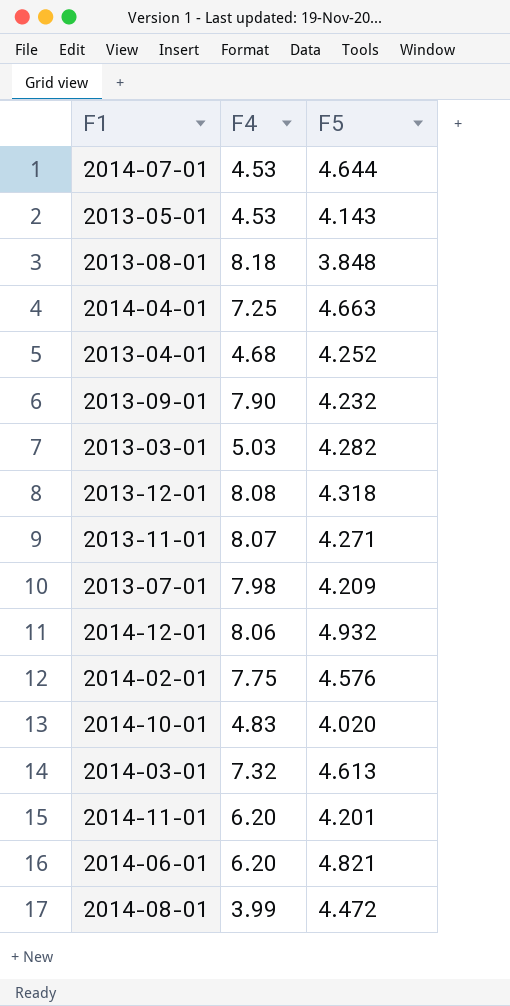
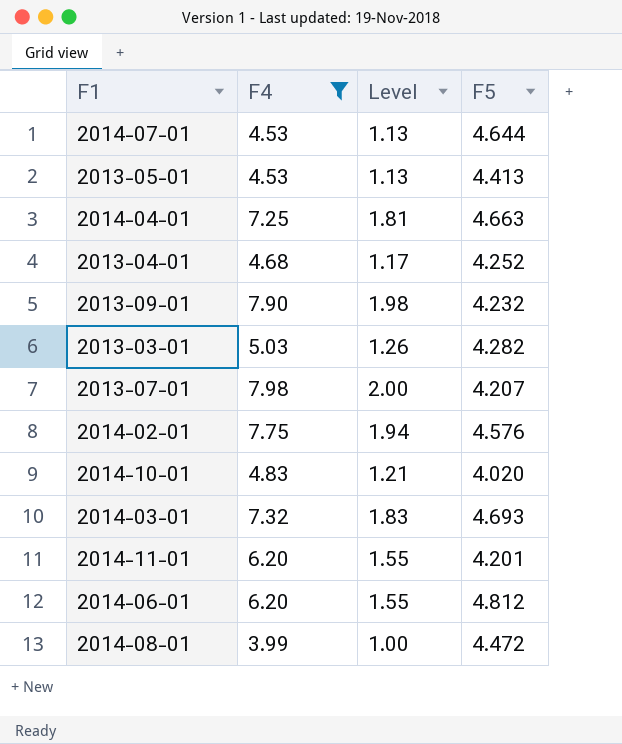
filter: none -> F4 <= 7.98
column Level | formula: none -> [F4] * 0.25
2013-05-01 | F5: 4.143 -> 4.413
2013-07-01 | F5: 4.209 -> 4.207
2014-03-01 | F5: 4.613 -> 4.693
2014-06-01 | F5: 4.821 -> 4.812

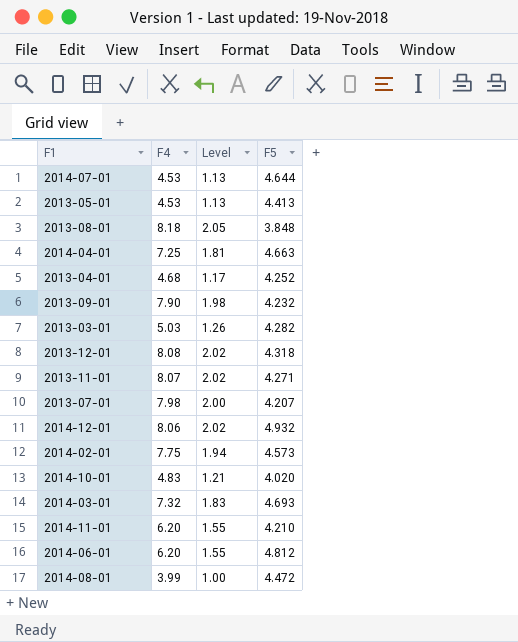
filter: F4 <= 7.98 -> none
2014-02-01 | F5: 4.576 -> 4.573
2014-11-01 | F5: 4.201 -> 4.210

